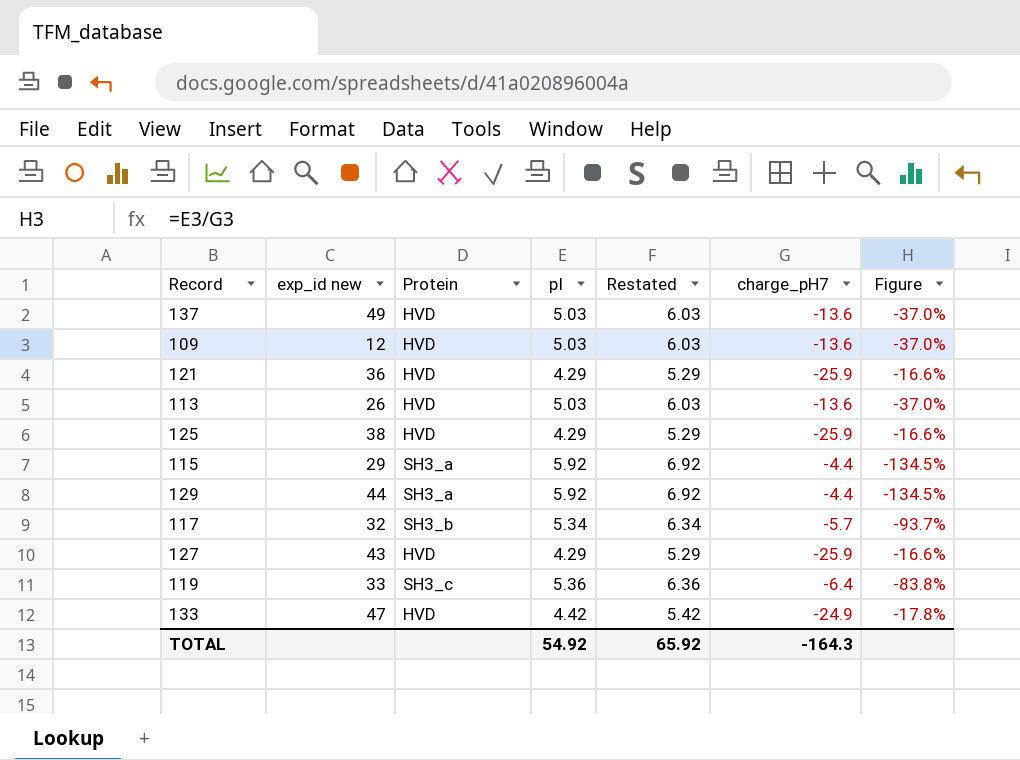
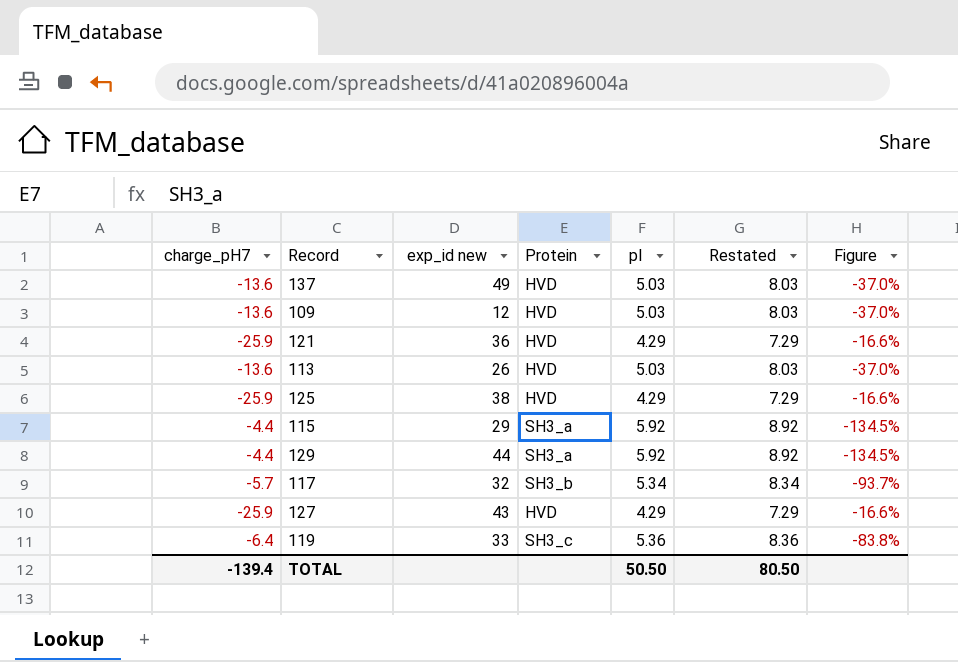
column charge_pH7 | position: 6 -> 1
column Restated | formula: [pI] + 1 -> [pI] + 3
row 133: 47 | HVD | 4.42 | 5.42 | -24.9 | -17.8% -> none
TOTAL | charge_pH7: -164.3 -> -139.4
TOTAL | pI: 54.92 -> 50.50
TOTAL | Restated: 65.92 -> 80.50

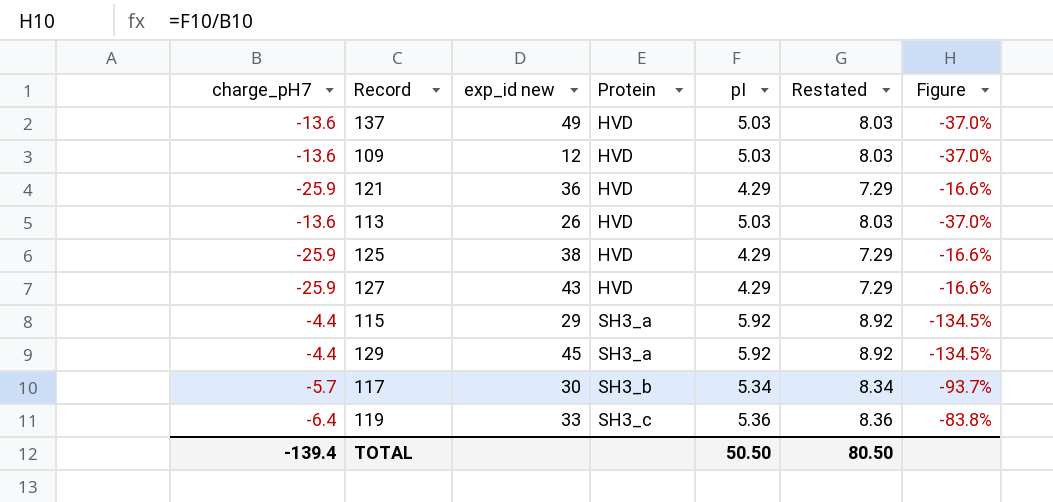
row order: none -> Protein ascending
129 | exp_id new: 44 -> 45
117 | exp_id new: 32 -> 30

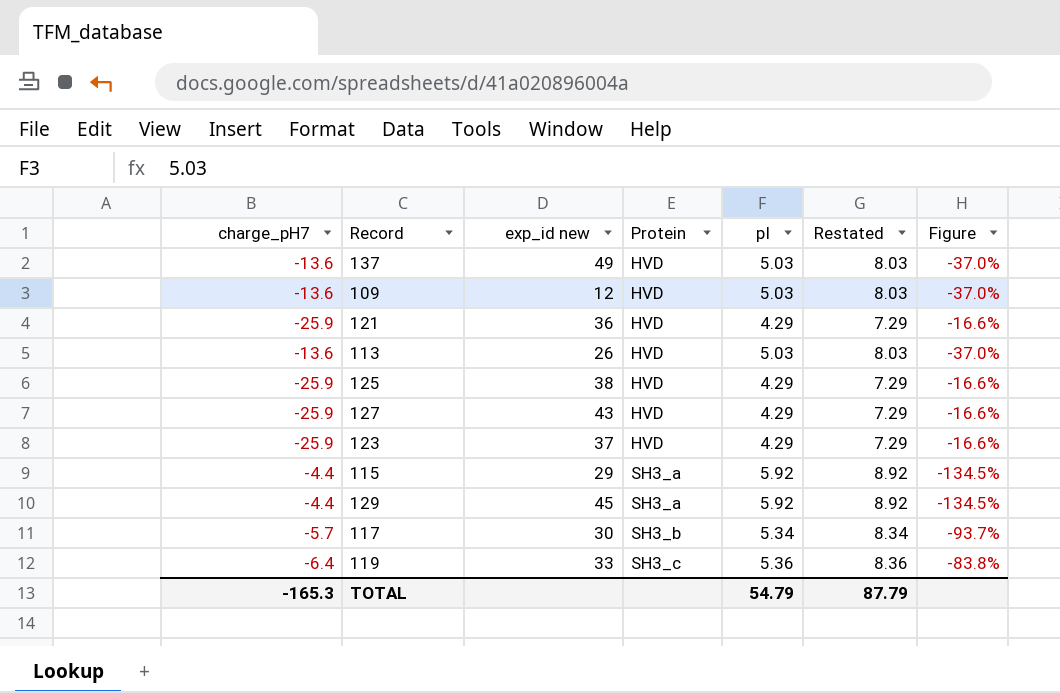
row 123: none -> -25.9 | 37 | HVD | 4.29 | 7.29 | -16.6%
TOTAL | charge_pH7: -139.4 -> -165.3
TOTAL | pI: 50.50 -> 54.79
TOTAL | Restated: 80.50 -> 87.79

